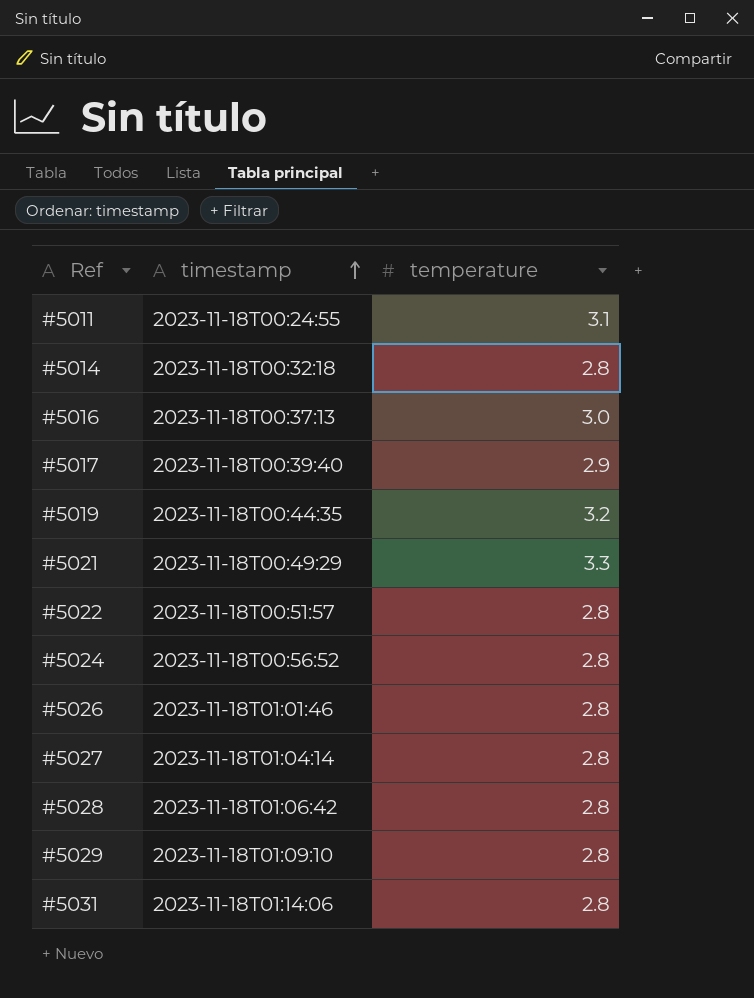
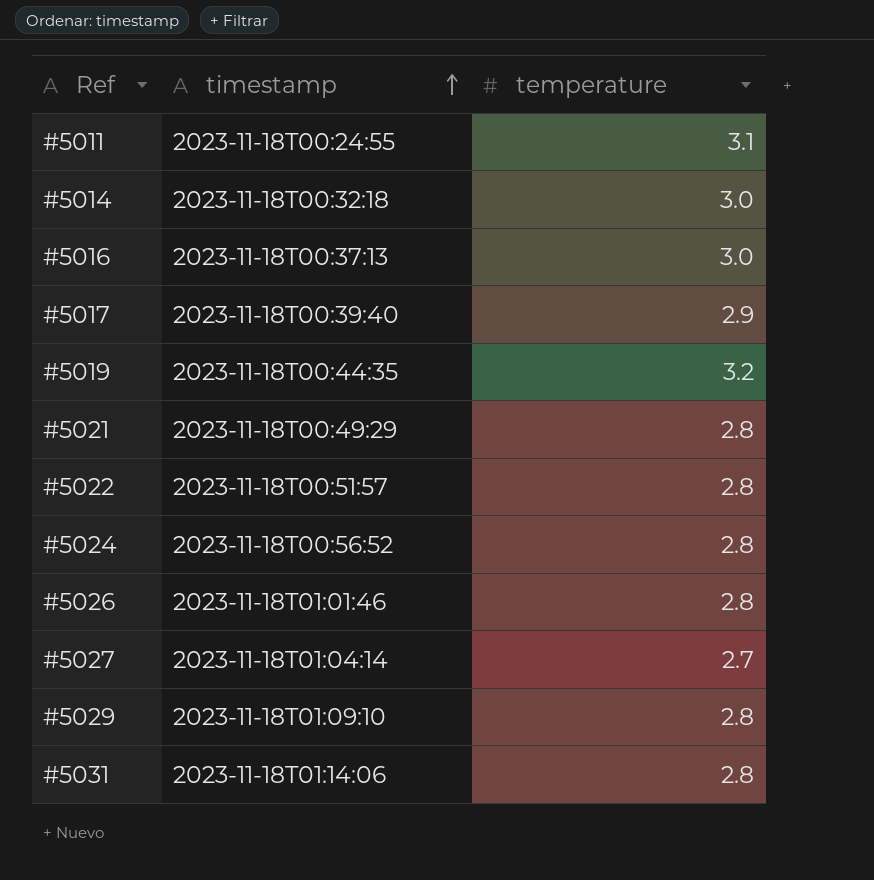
row #5028: 2023-11-18T01:06:42 | 2.8 -> none
#5014 | temperature: 2.8 -> 3.0
#5021 | temperature: 3.3 -> 2.8
#5027 | temperature: 2.8 -> 2.7

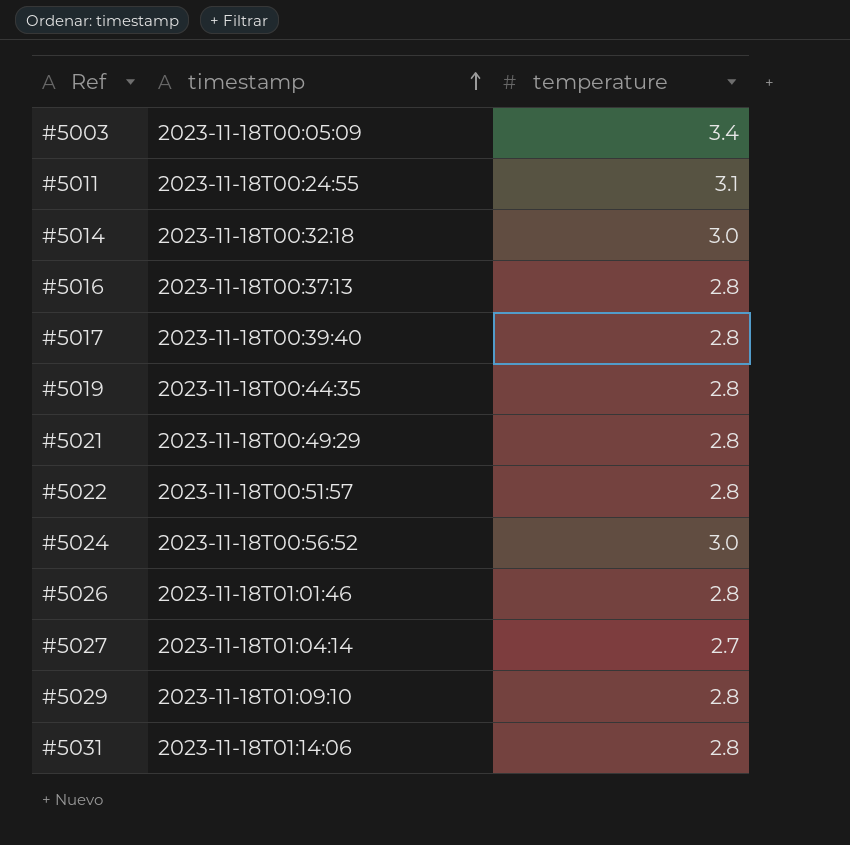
row #5003: none -> 2023-11-18T00:05:09 | 3.4
#5016 | temperature: 3.0 -> 2.8
#5017 | temperature: 2.9 -> 2.8
#5019 | temperature: 3.2 -> 2.8
#5024 | temperature: 2.8 -> 3.0

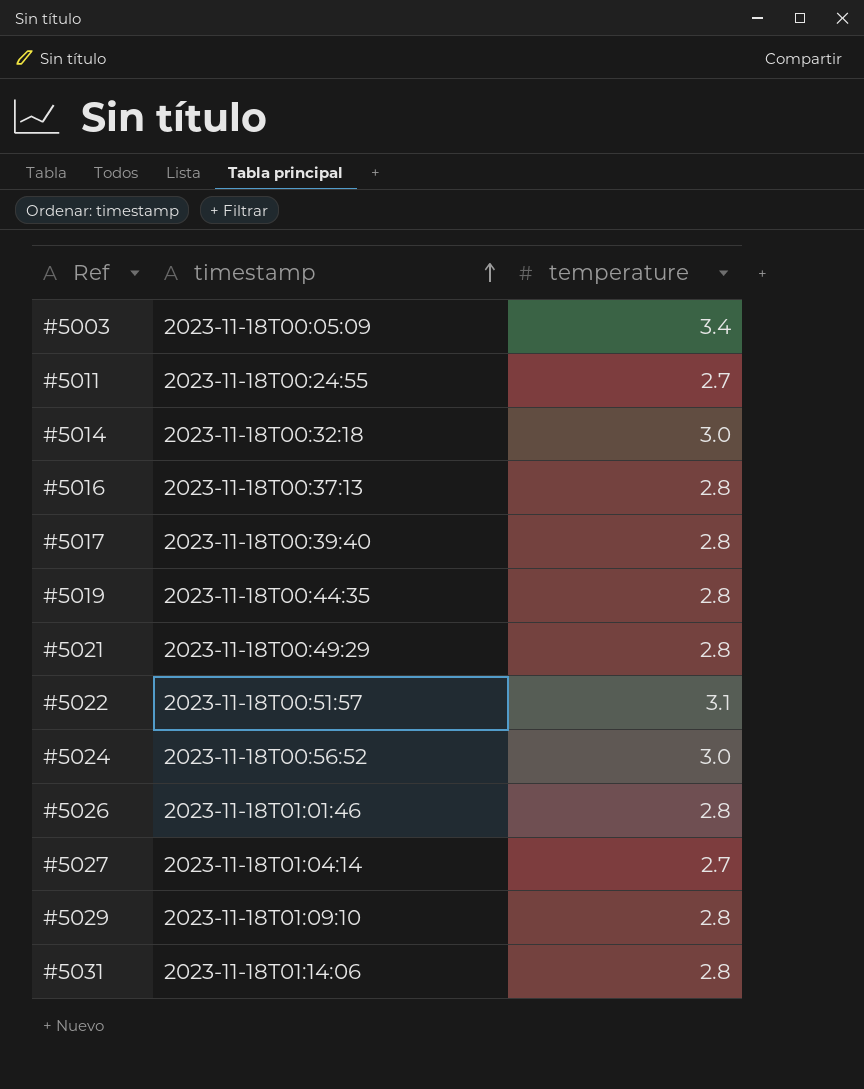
#5011 | temperature: 3.1 -> 2.7
#5022 | temperature: 2.8 -> 3.1

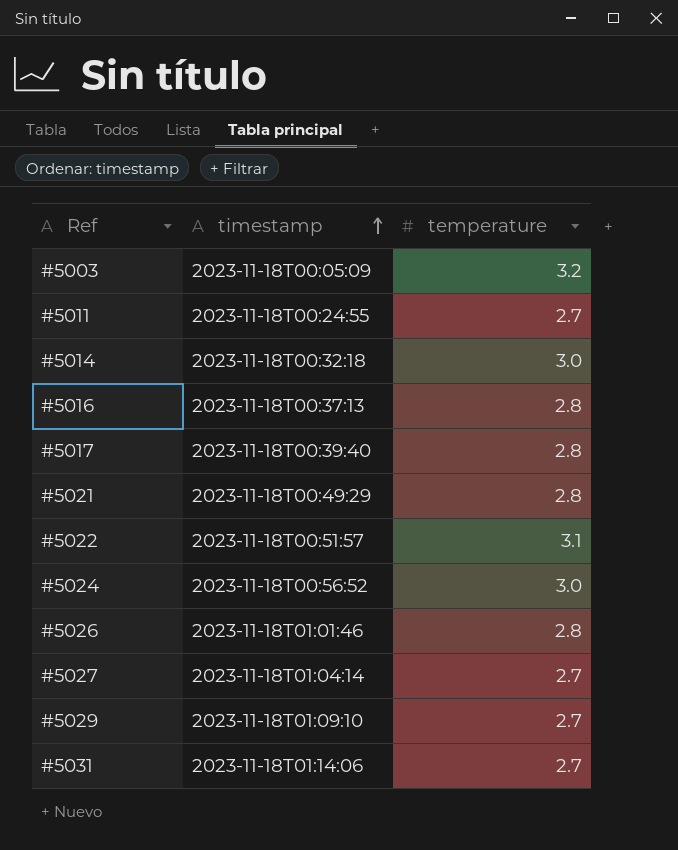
row #5019: 2023-11-18T00:44:35 | 2.8 -> none
#5003 | temperature: 3.4 -> 3.2
#5029 | temperature: 2.8 -> 2.7
#5031 | temperature: 2.8 -> 2.7

